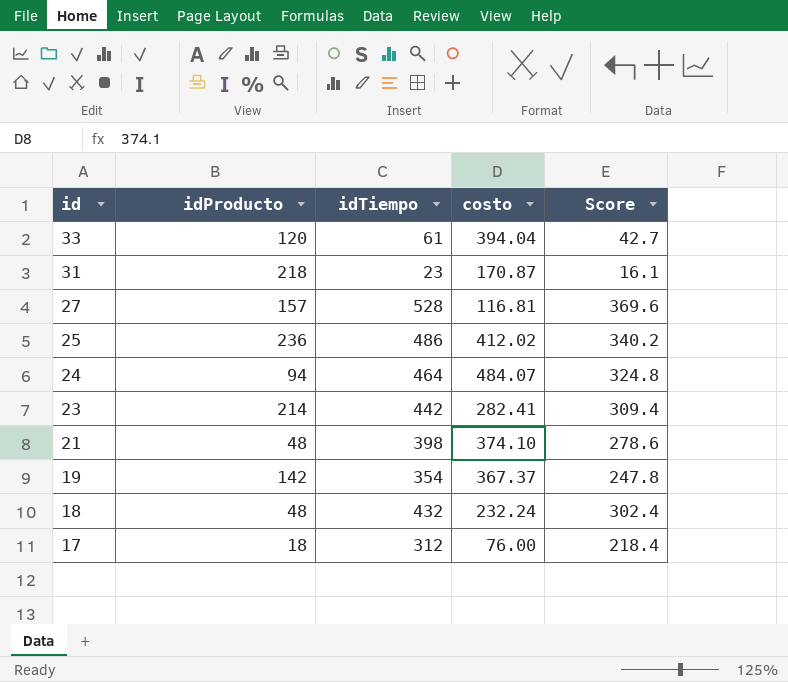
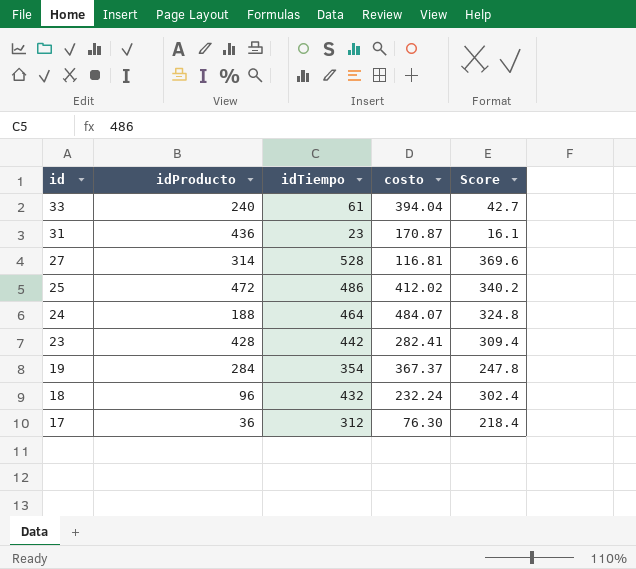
row 21: 48 | 398 | 374.10 | 278.6 -> none
33 | idProducto: 120 -> 240
31 | idProducto: 218 -> 436
27 | idProducto: 157 -> 314
25 | idProducto: 236 -> 472
24 | idProducto: 94 -> 188
23 | idProducto: 214 -> 428
19 | idProducto: 142 -> 284
18 | idProducto: 48 -> 96
17 | idProducto: 18 -> 36
17 | costo: 76.00 -> 76.30

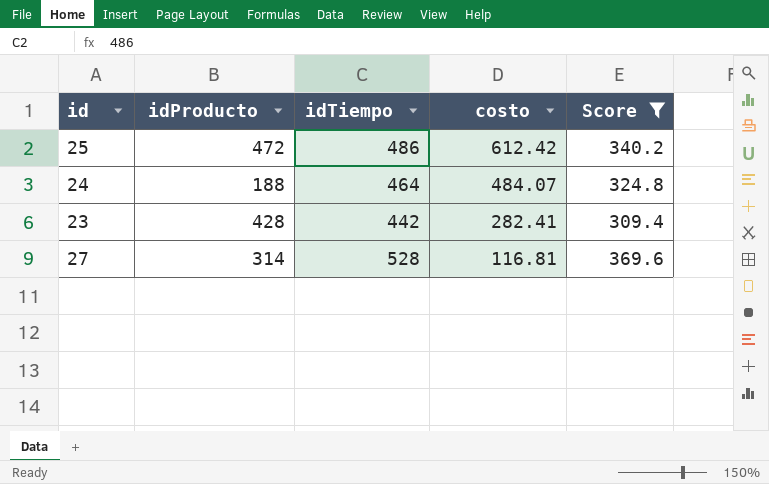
filter: none -> Score >= 309.4
row order: id descending -> costo descending
25 | costo: 412.02 -> 612.42

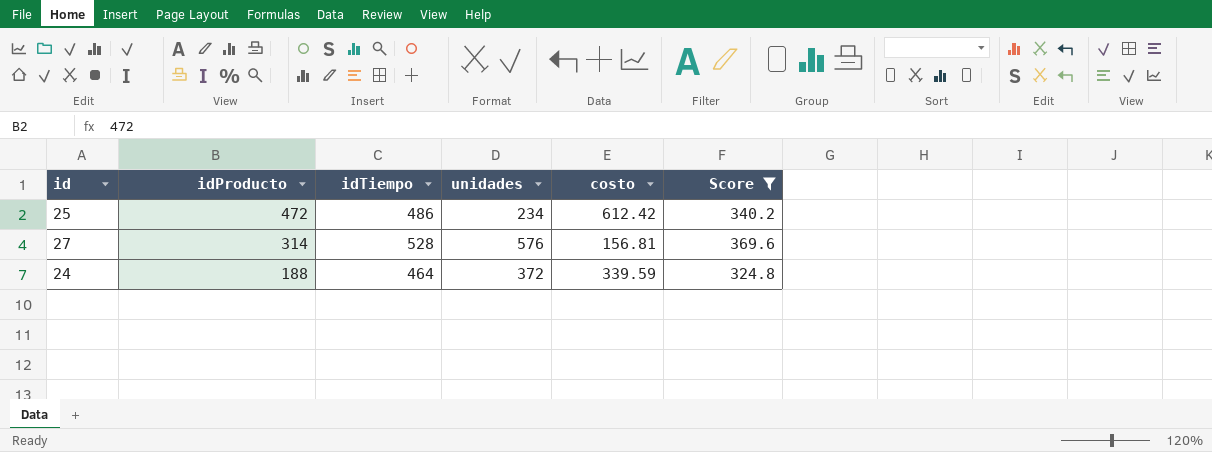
row order: costo descending -> idProducto descending
column unidades | position: none -> 4
row 23: 428 | 442 | 282.41 | 309.4 -> none
27 | costo: 116.81 -> 156.81
24 | costo: 484.07 -> 339.59

